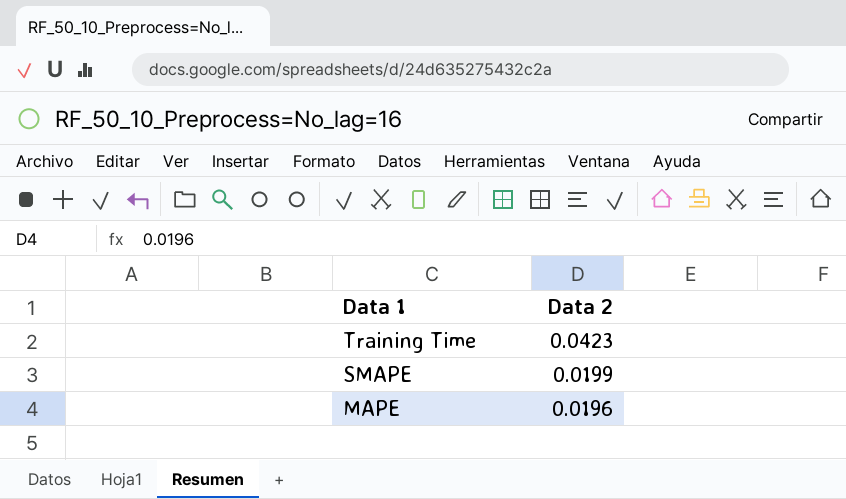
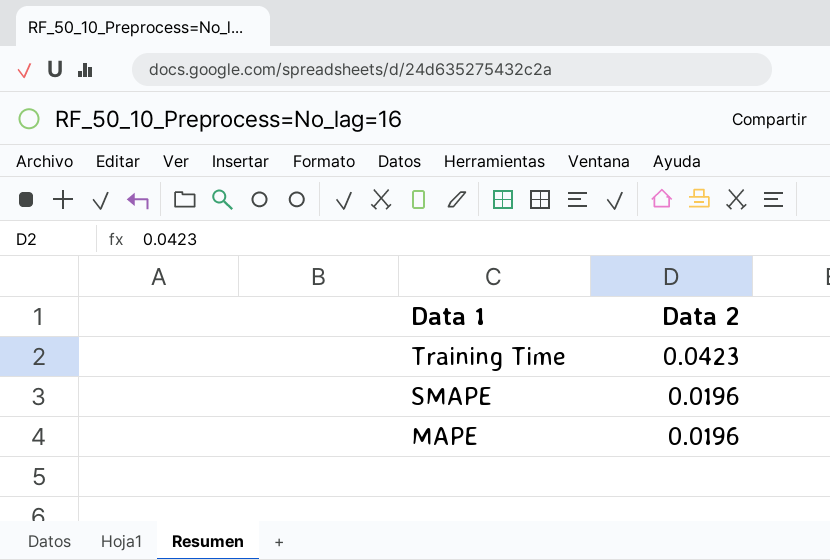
SMAPE | Data 2: 0.0199 -> 0.0196

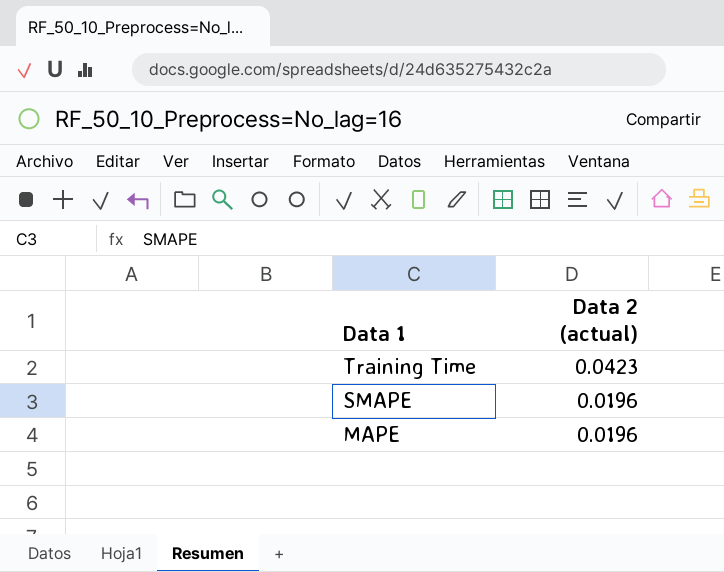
column name: Data 2 -> Data 2 (actual)

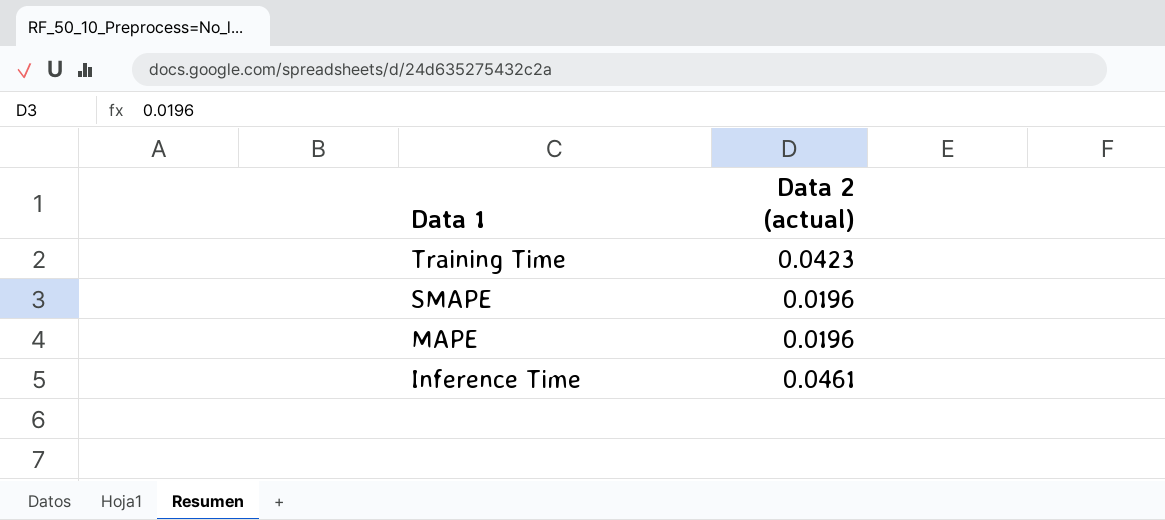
row Inference Time: none -> 0.0461

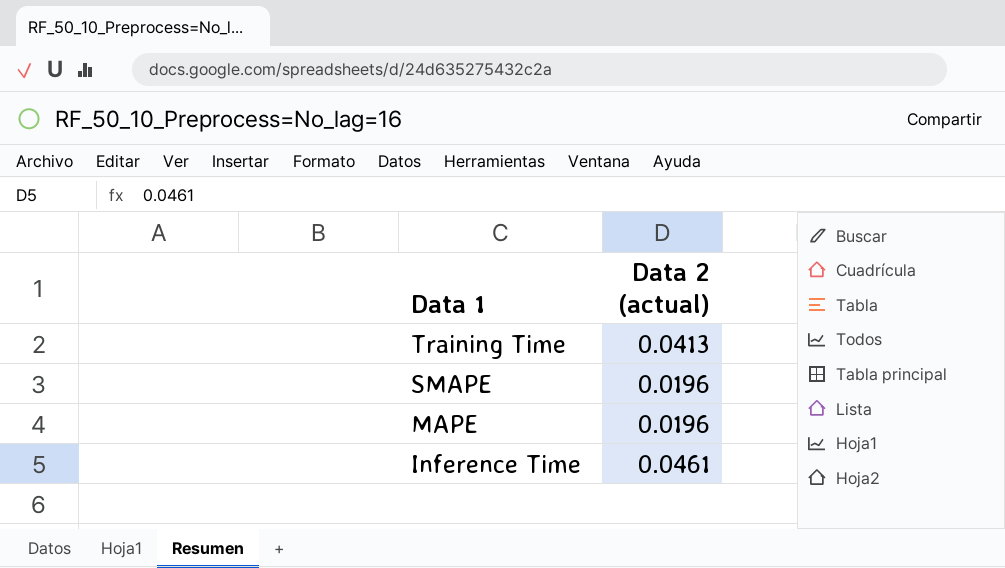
Training Time | Data 2 (actual): 0.0423 -> 0.0413

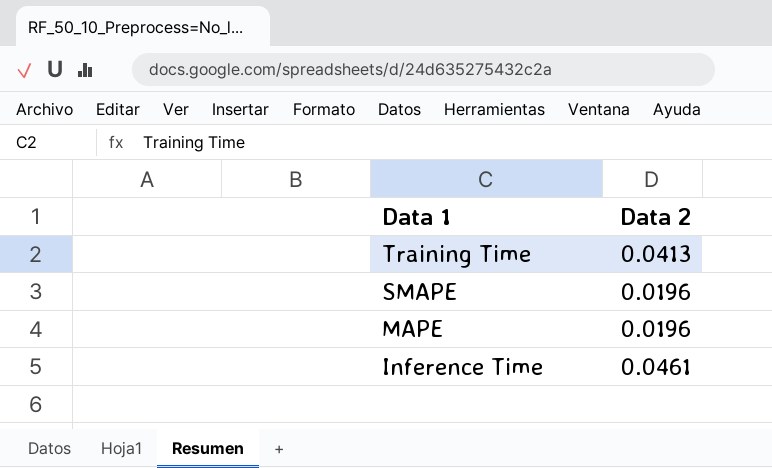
column name: Data 2 (actual) -> Data 2

